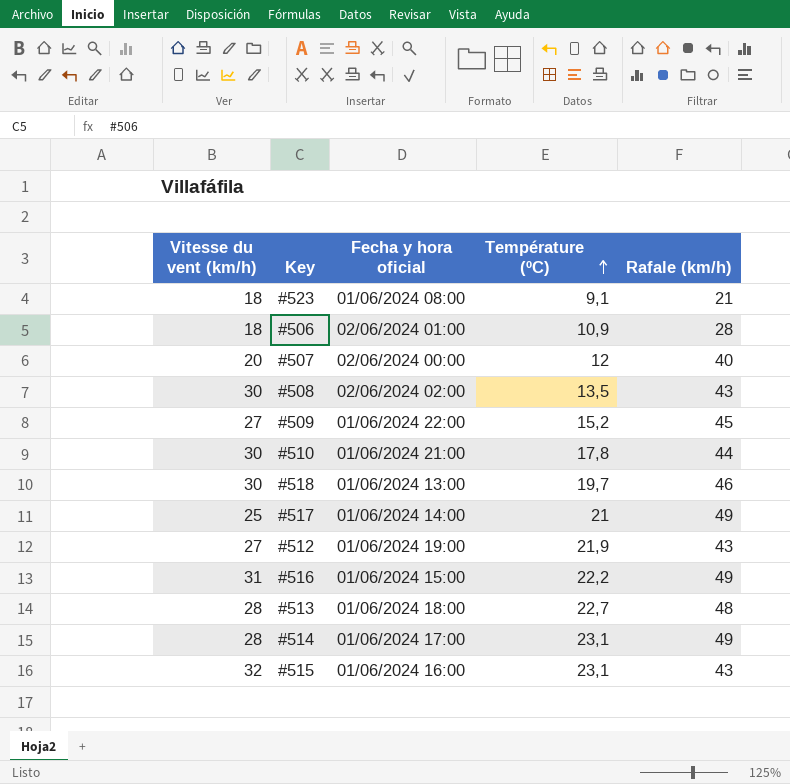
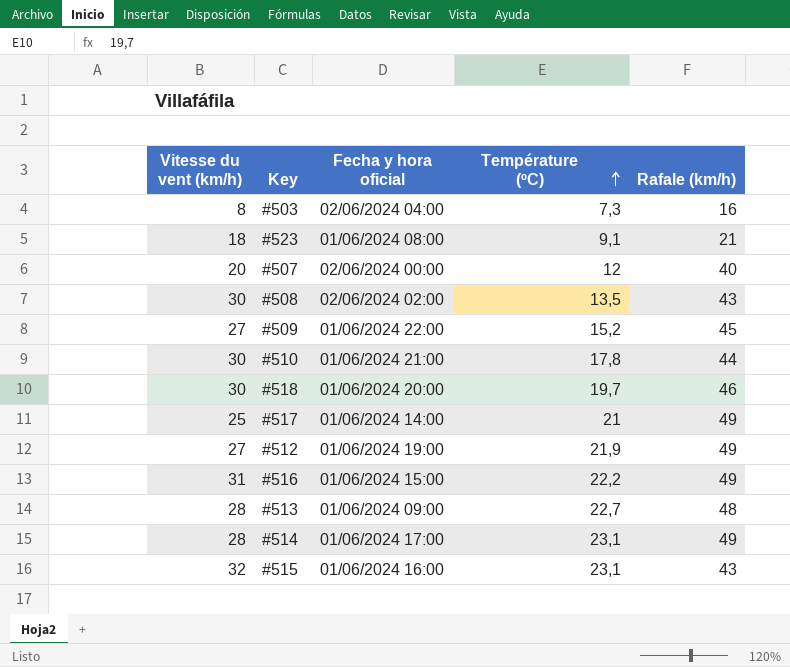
row #506: 18 | 02/06/2024 01:00 | 10,9 | 28 -> none
row #503: none -> 8 | 02/06/2024 04:00 | 7,3 | 16
#518 | Fecha y hora oficial: 01/06/2024 13:00 -> 01/06/2024 20:00
#512 | Rafale (km/h): 43 -> 49
#513 | Fecha y hora oficial: 01/06/2024 18:00 -> 01/06/2024 09:00

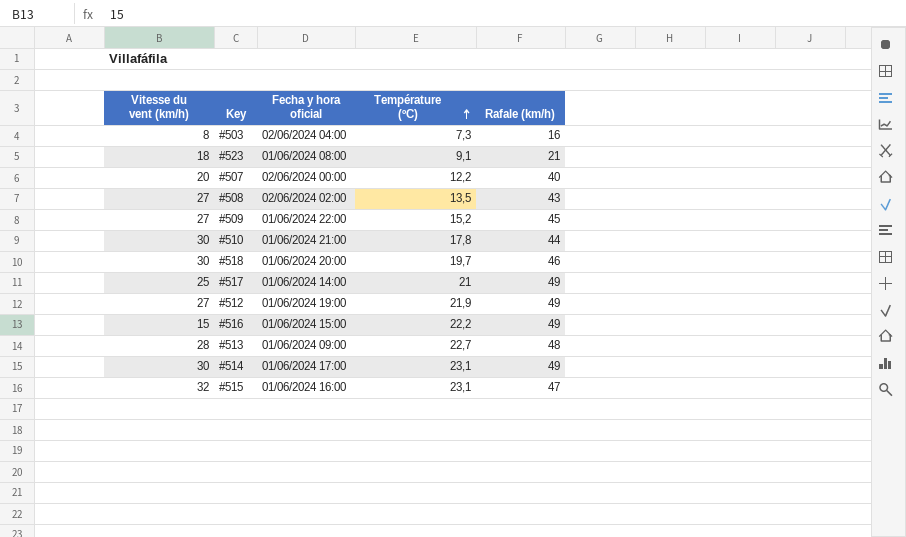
#507 | Température (ºC): 12 -> 12,2
#508 | Vitesse du vent (km/h): 30 -> 27
#516 | Vitesse du vent (km/h): 31 -> 15
#514 | Vitesse du vent (km/h): 28 -> 30
#515 | Rafale (km/h): 43 -> 47

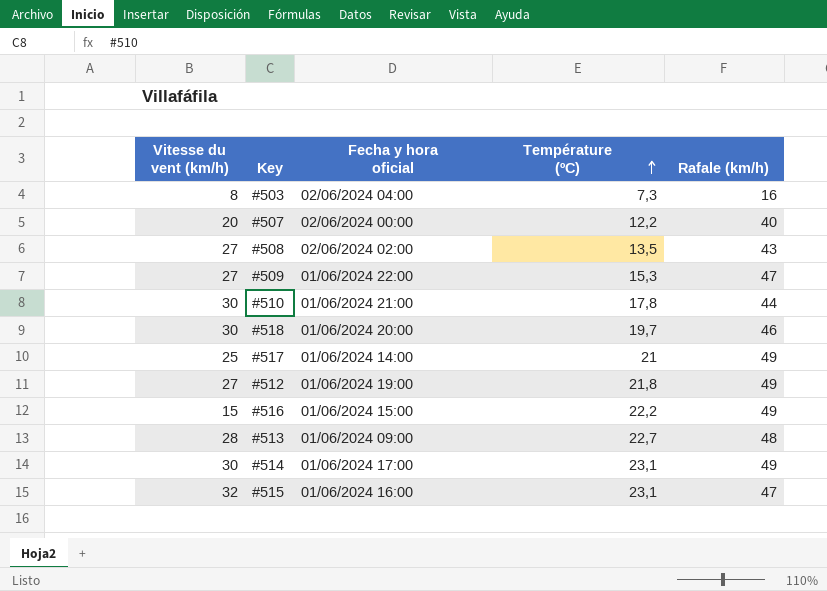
row #523: 18 | 01/06/2024 08:00 | 9,1 | 21 -> none
#509 | Température (ºC): 15,2 -> 15,3
#509 | Rafale (km/h): 45 -> 47
#512 | Température (ºC): 21,9 -> 21,8

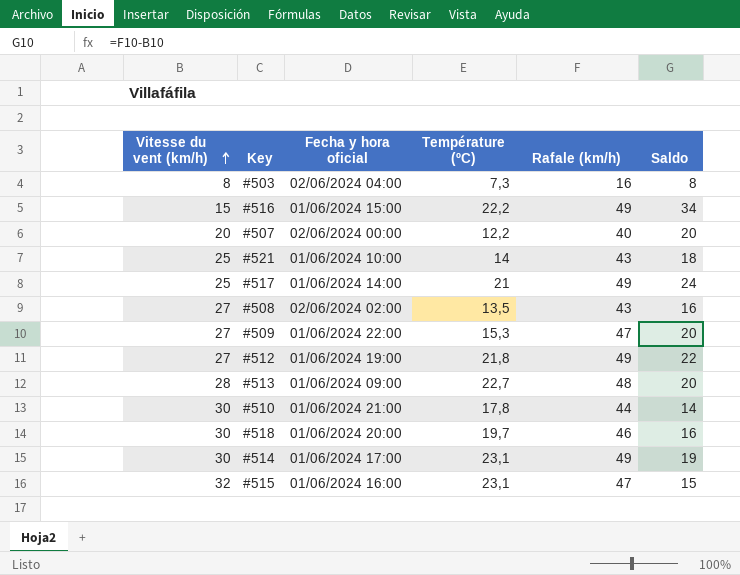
row order: Température (ºC) ascending -> Vitesse du vent (km/h) ascending
column Saldo | formula: none -> [Rafale (km/h)] - [Vitesse du vent (km/h)]
row #521: none -> 25 | 01/06/2024 10:00 | 14 | 43 | 18

